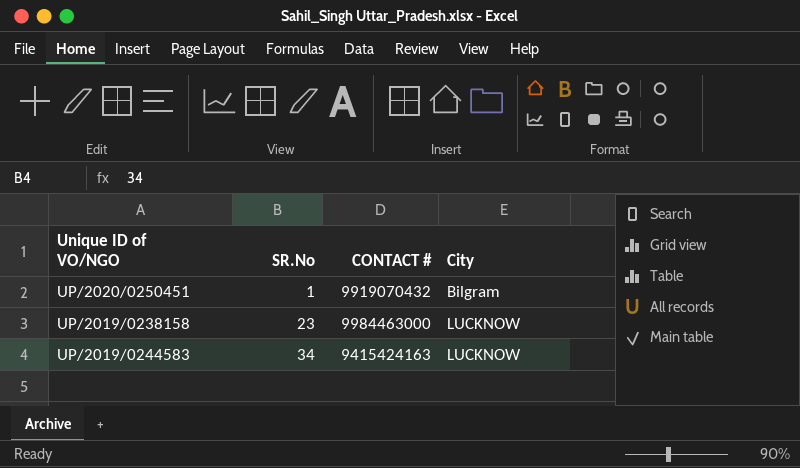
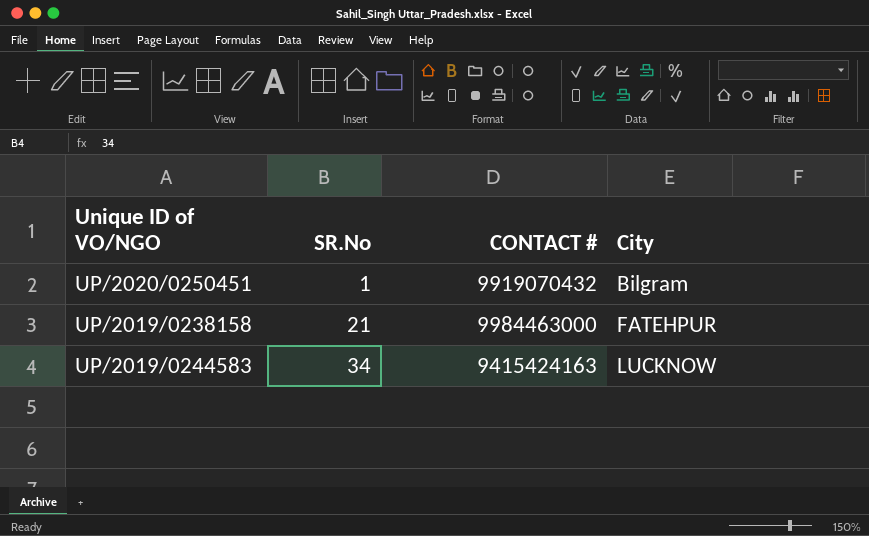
UP/2019/0238158 | SR.No: 23 -> 21
UP/2019/0238158 | City: LUCKNOW -> FATEHPUR

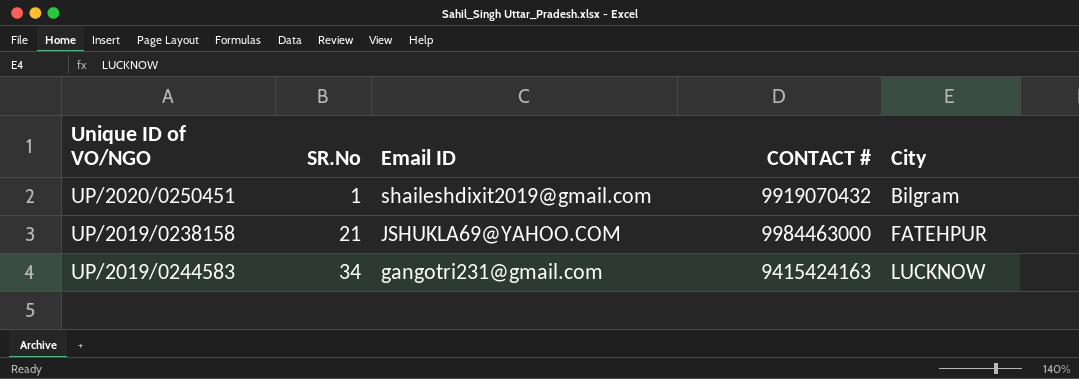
column Email ID | position: none -> 3

